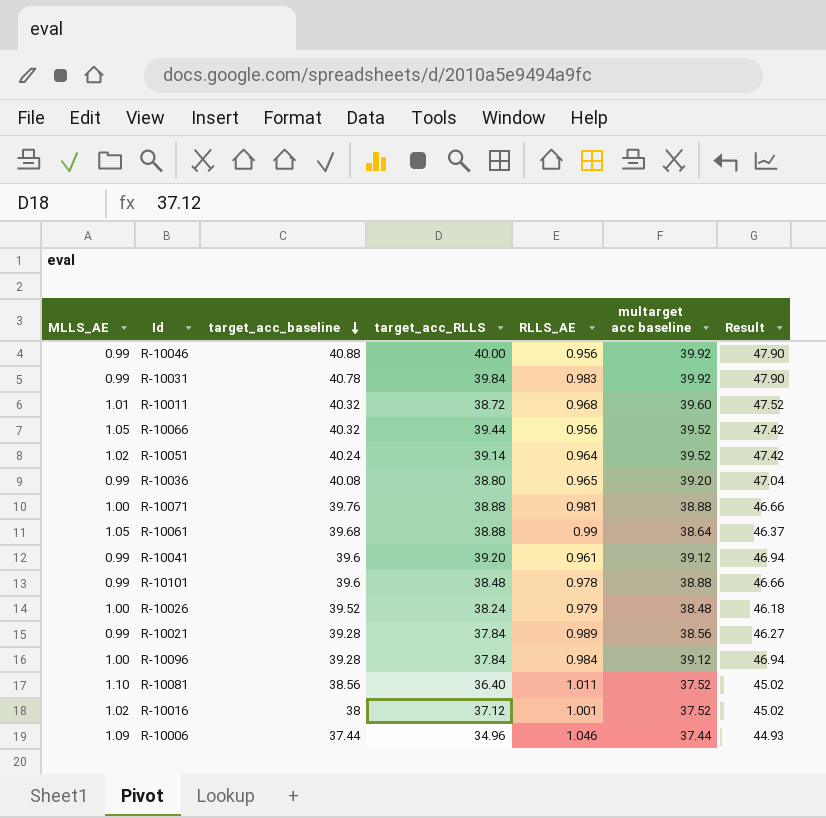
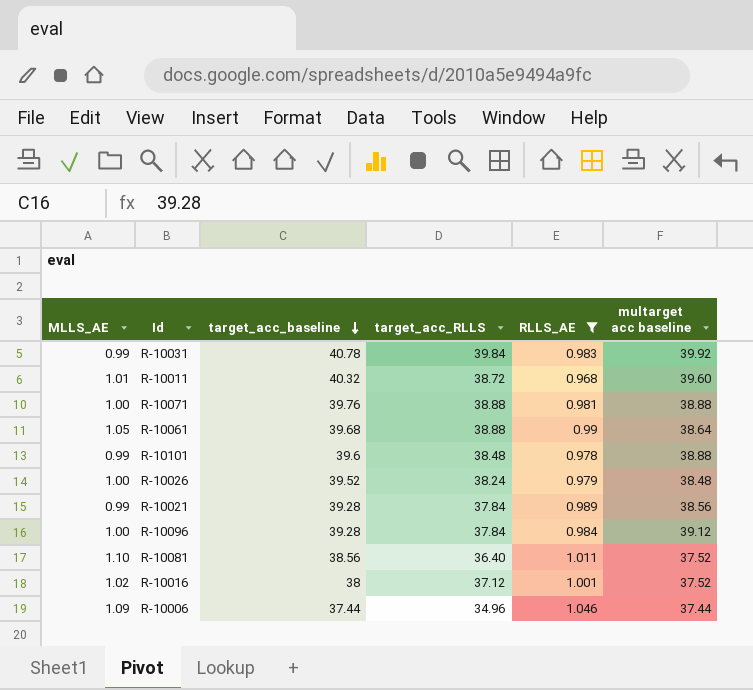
filter: none -> RLLS_AE >= 0.968
column Result | formula: [multarget acc baseline] * 1.2 -> none

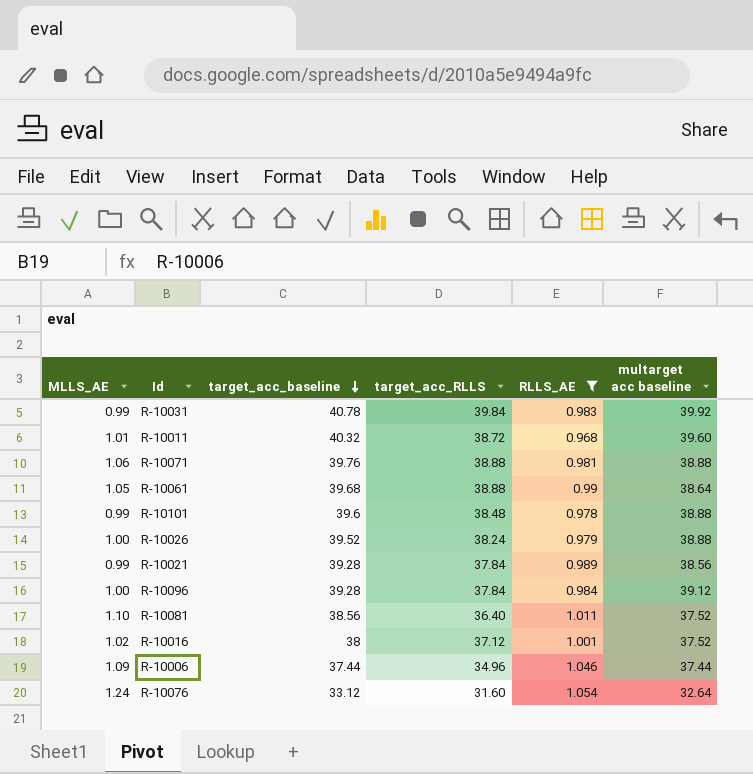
R-10071 | MLLS_AE: 1.00 -> 1.06
R-10026 | multarget acc baseline: 38.48 -> 38.88
row R-10076: none -> 1.24 | 33.12 | 31.60 | 1.054 | 32.64

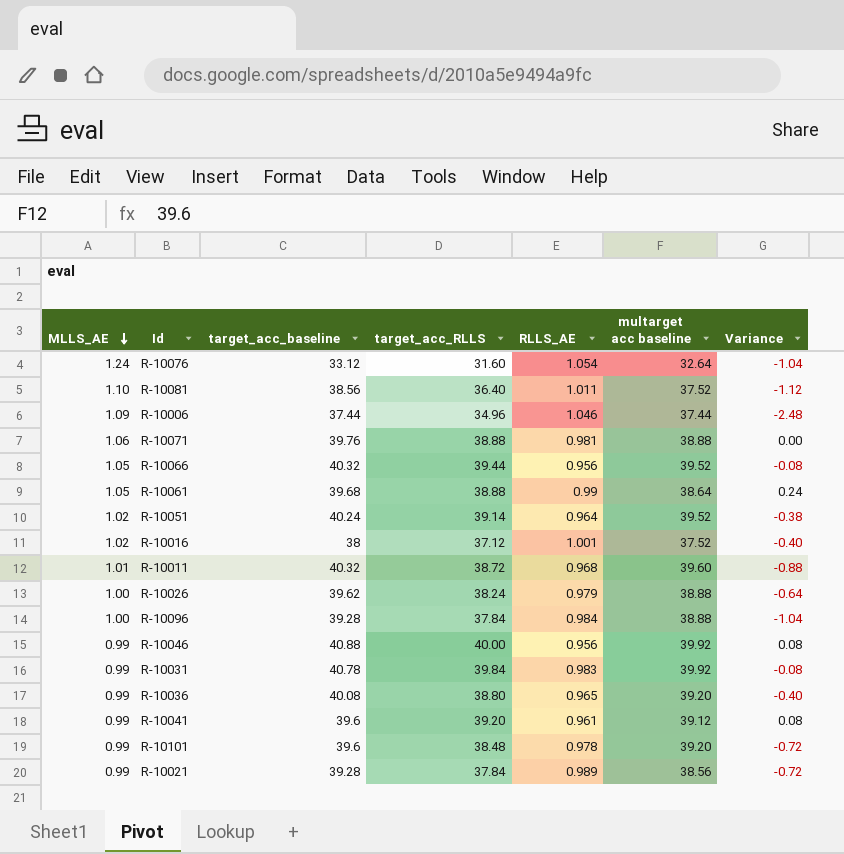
filter: RLLS_AE >= 0.968 -> none
row order: target_acc_baseline descending -> MLLS_AE descending
column Variance | formula: none -> [target_acc_RLLS] - [multarget acc baseline]
R-10026 | target_acc_baseline: 39.52 -> 39.62
R-10096 | multarget acc baseline: 39.12 -> 38.88
R-10101 | multarget acc baseline: 38.88 -> 39.20

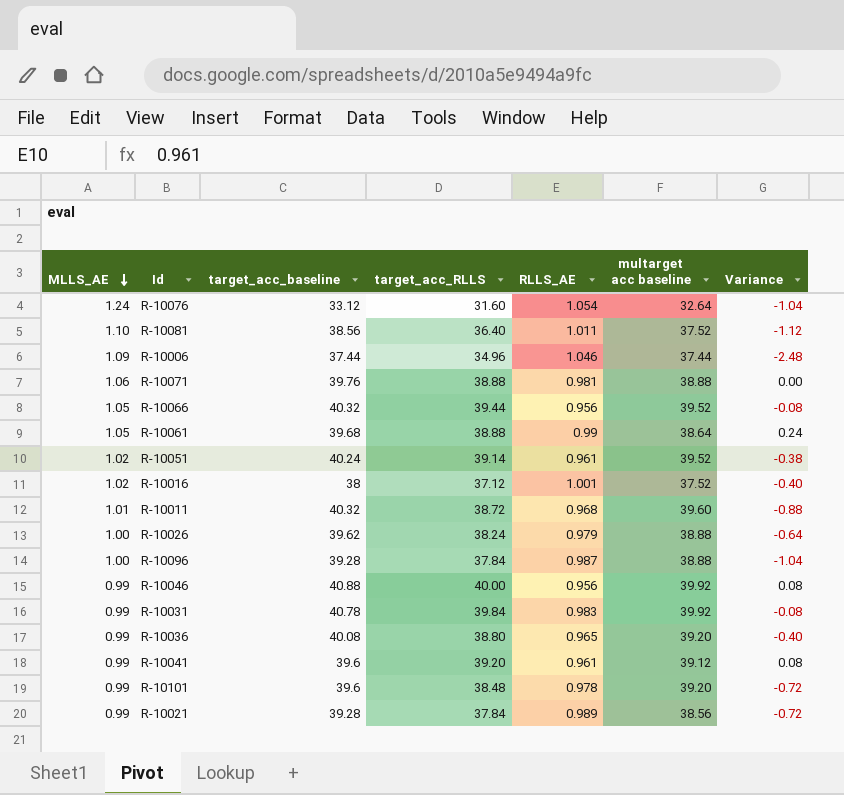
R-10051 | RLLS_AE: 0.964 -> 0.961
R-10096 | RLLS_AE: 0.984 -> 0.987

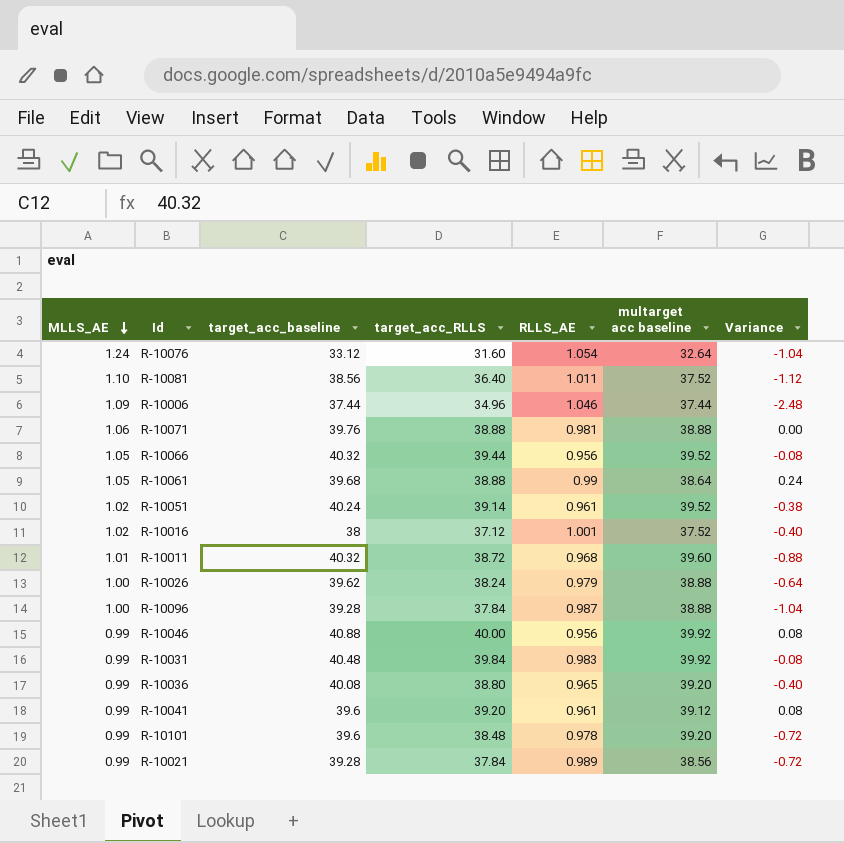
R-10031 | target_acc_baseline: 40.78 -> 40.48

